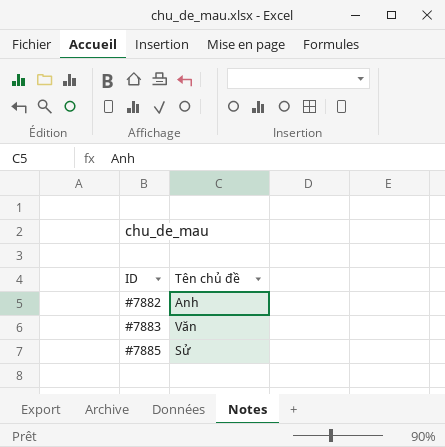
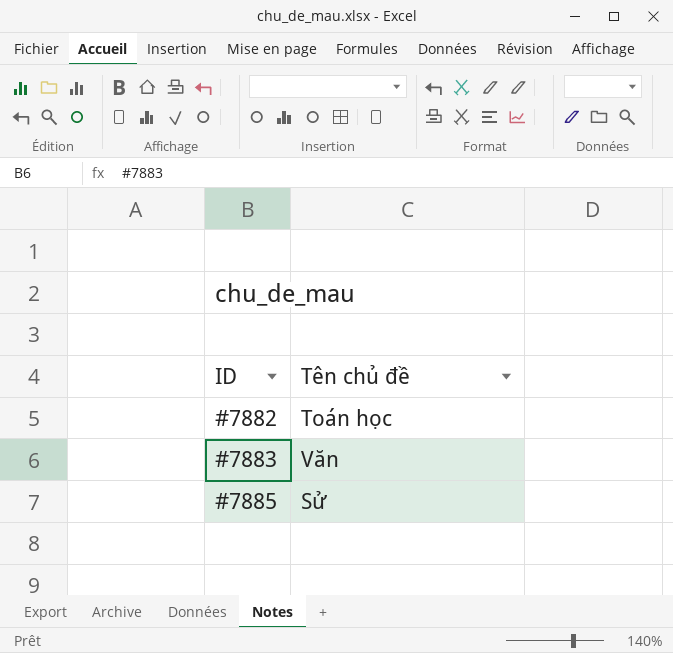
#7882 | Tên chủ đề: Anh -> Toán học

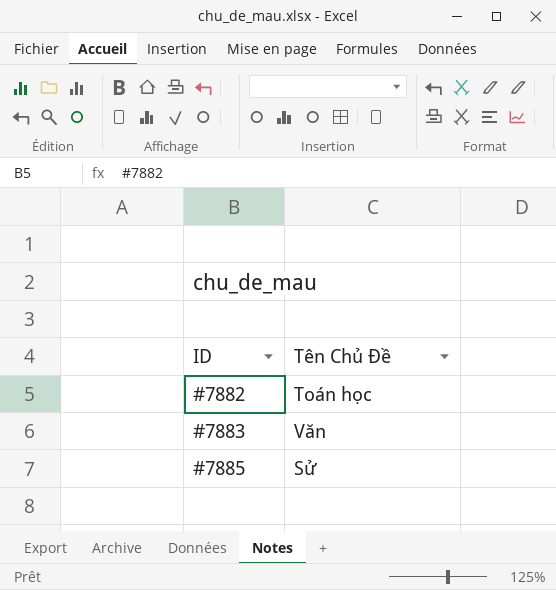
column name: Tên chủ đề -> Tên Chủ Đề

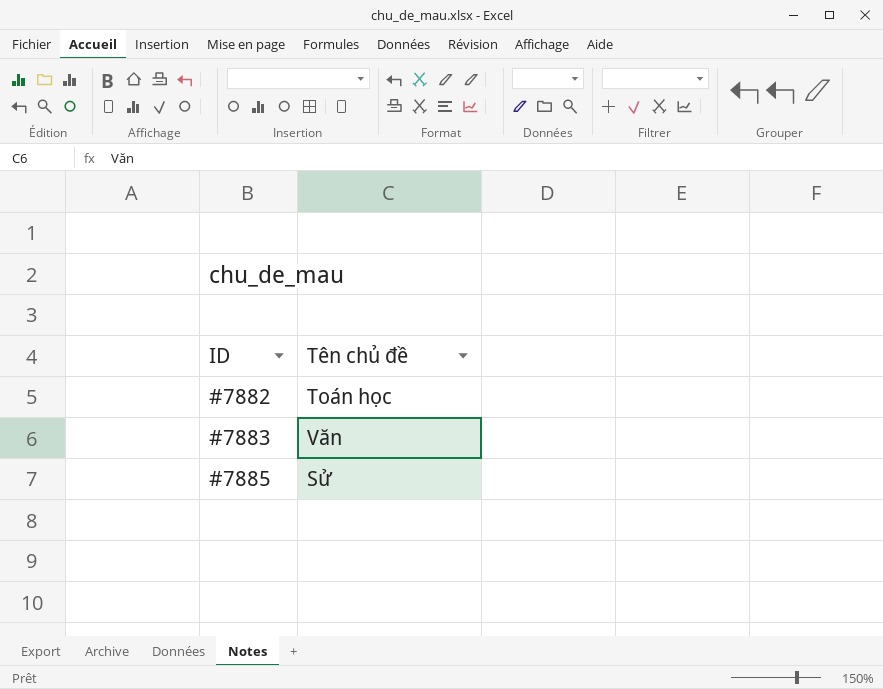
column name: Tên Chủ Đề -> Tên chủ đề

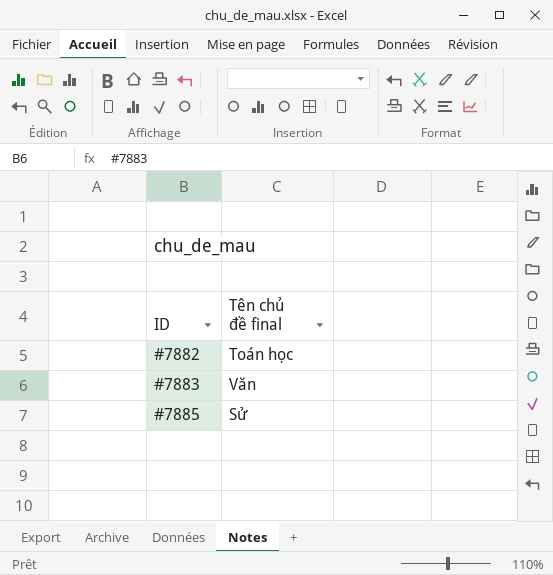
column name: Tên chủ đề -> Tên chủ đề final

